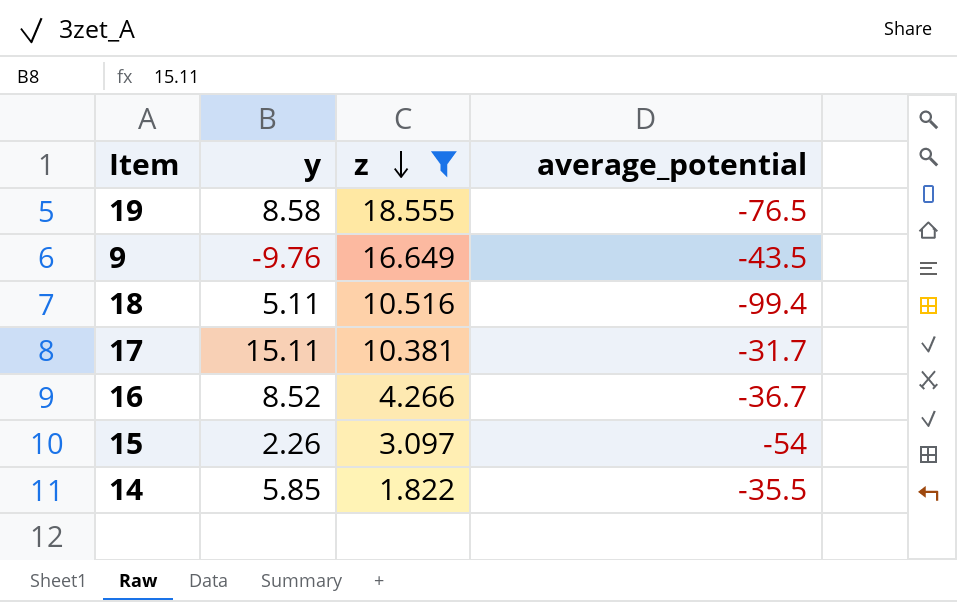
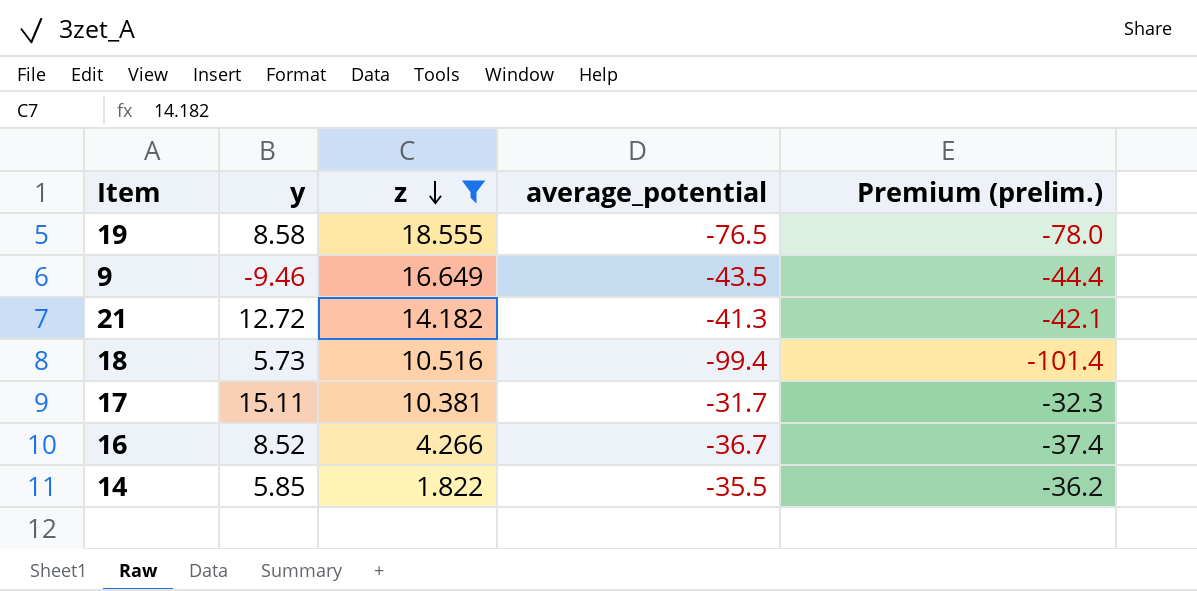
column Premium (prelim.) | formula: none -> [average_potential] * 1.02
row 15: 2.26 | 3.097 | -54 -> none
9 | y: -9.76 -> -9.46
row 21: none -> 12.72 | 14.182 | -41.3 | -42.1
18 | y: 5.11 -> 5.73

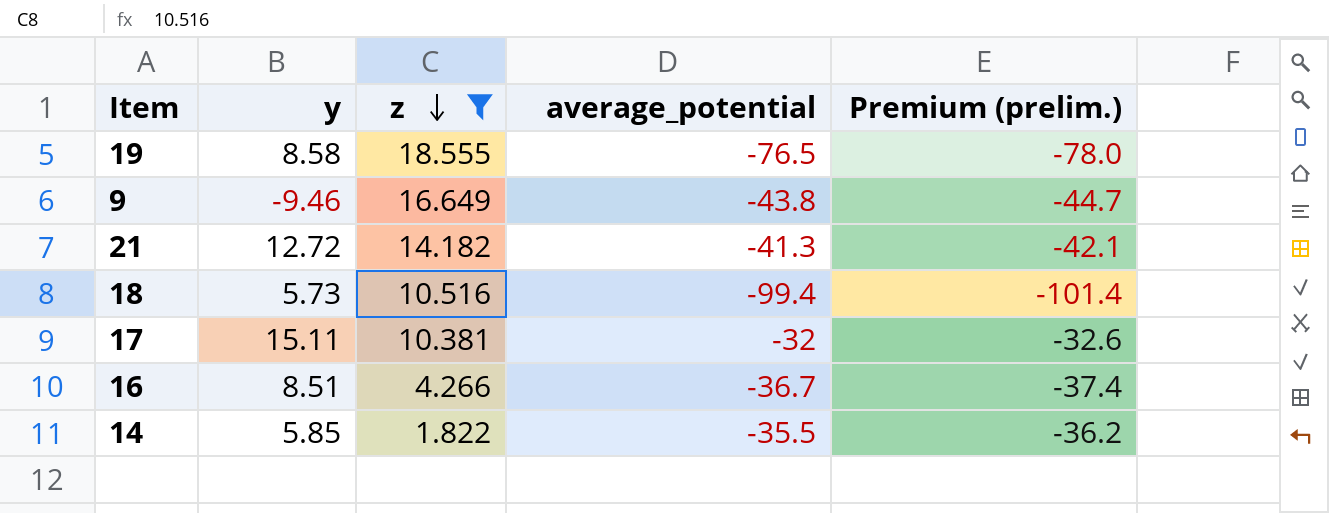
9 | average_potential: -43.5 -> -43.8
9 | Premium (prelim.): -44.4 -> -44.7
17 | average_potential: -31.7 -> -32
17 | Premium (prelim.): -32.3 -> -32.6
16 | y: 8.52 -> 8.51

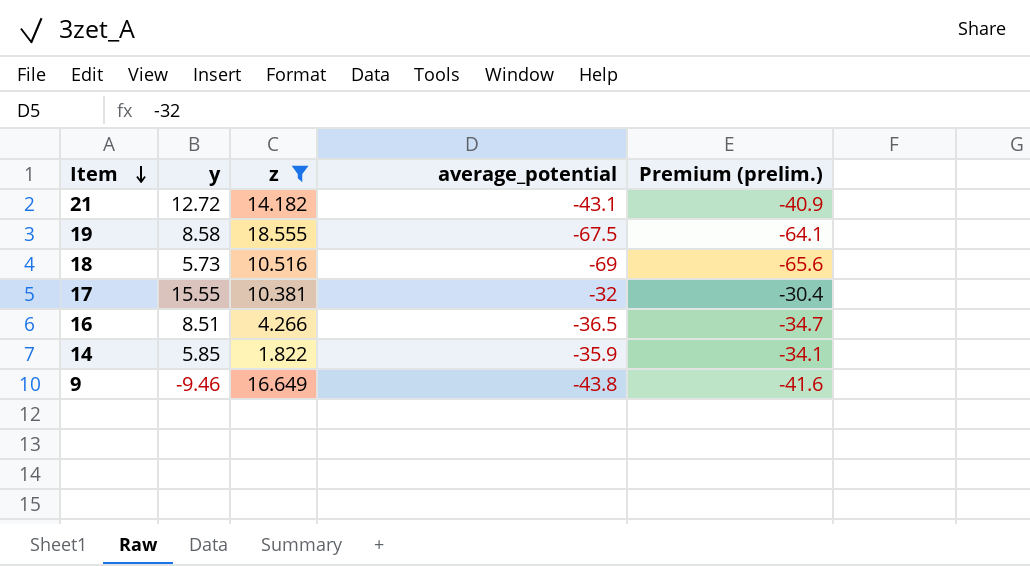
row order: z descending -> Item descending
column Premium (prelim.) | formula: [average_potential] * 1.02 -> [average_potential] * 0.95
21 | average_potential: -41.3 -> -43.1
19 | average_potential: -76.5 -> -67.5
18 | average_potential: -99.4 -> -69
17 | y: 15.11 -> 15.55
16 | average_potential: -36.7 -> -36.5
14 | average_potential: -35.5 -> -35.9

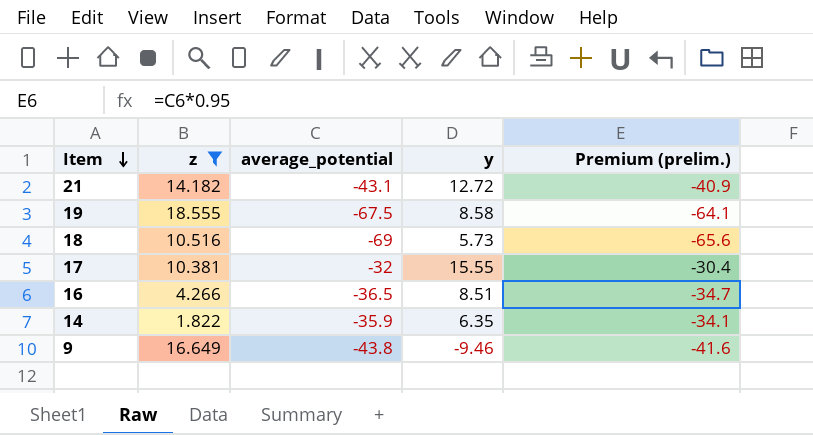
column y | position: 2 -> 4
14 | y: 5.85 -> 6.35

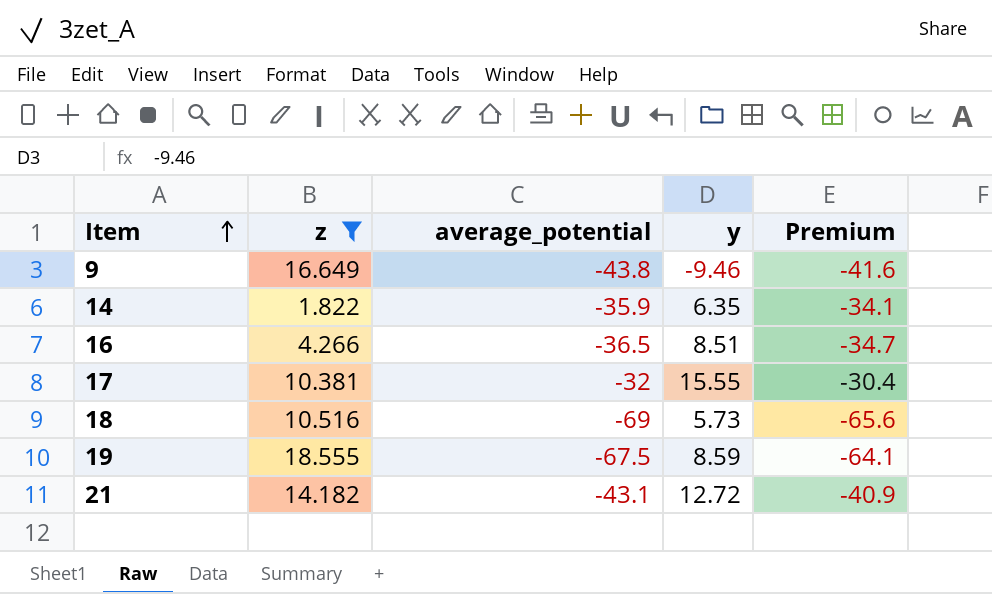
row order: Item descending -> Item ascending
column name: Premium (prelim.) -> Premium
19 | y: 8.58 -> 8.59

